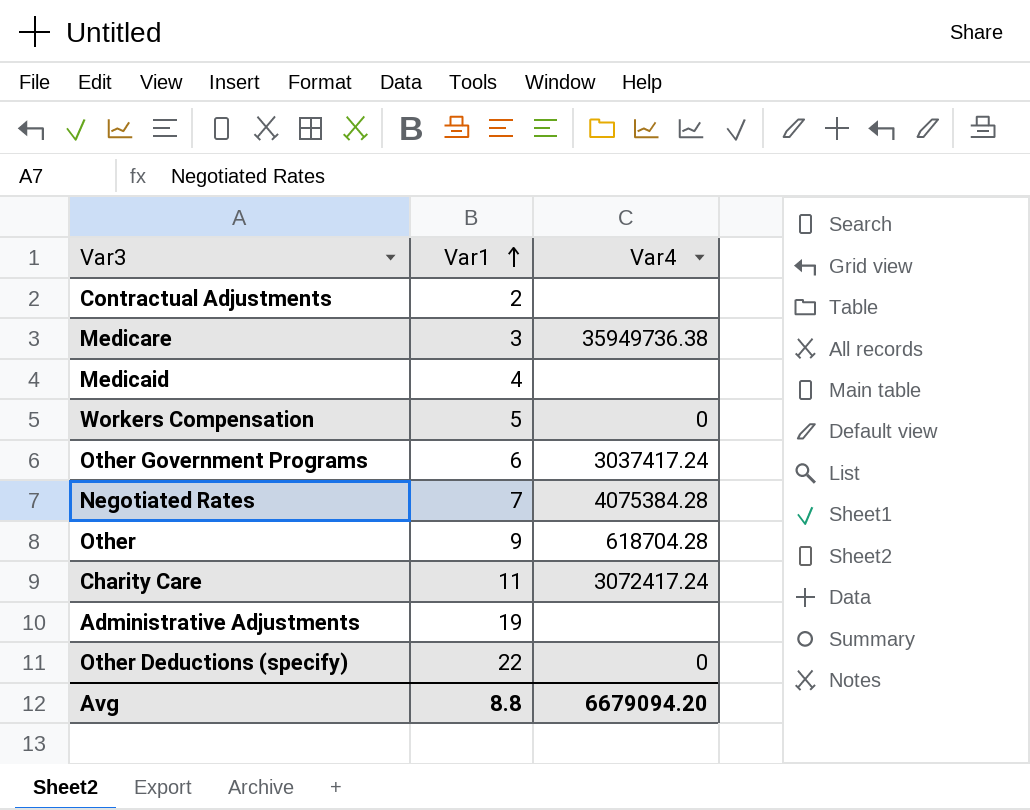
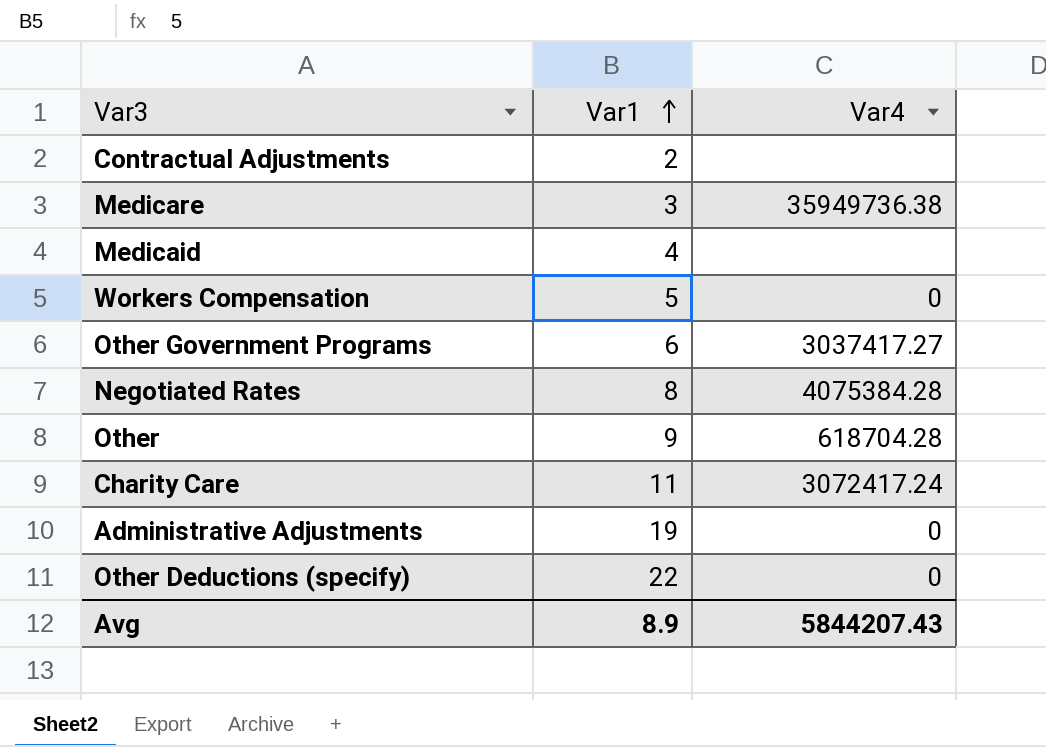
Other Government Programs | Var4: 3037417.24 -> 3037417.27
Negotiated Rates | Var1: 7 -> 8
Administrative Adjustments | Var4: none -> 0
Avg | Var1: 8.8 -> 8.9
Avg | Var4: 6679094.20 -> 5844207.43

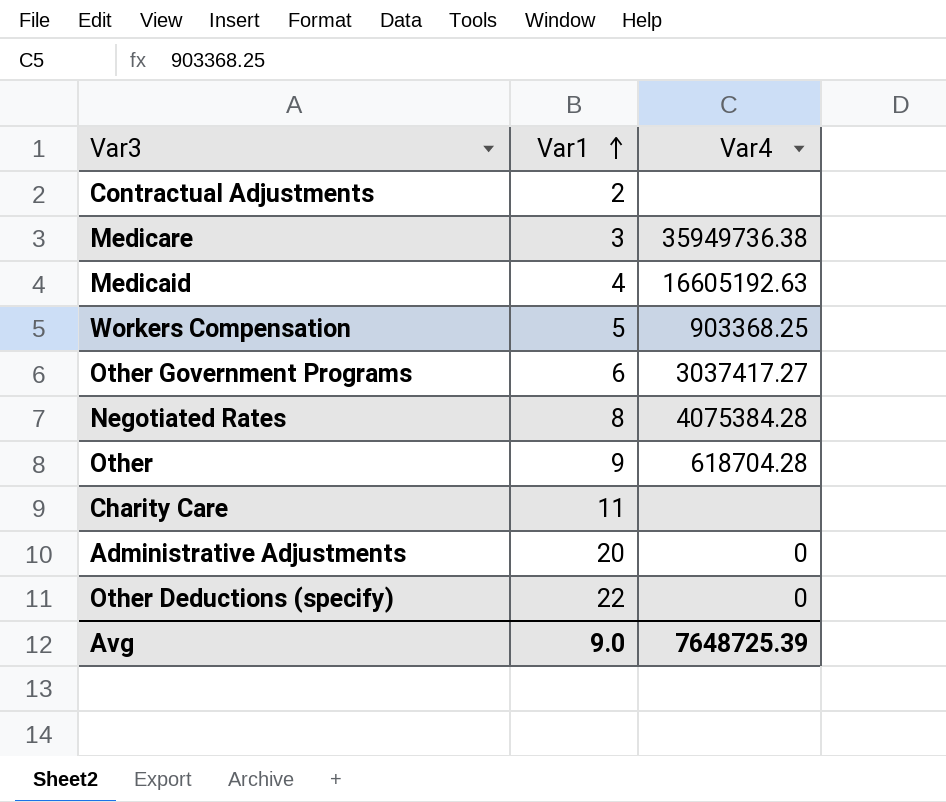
Medicaid | Var4: none -> 16605192.63
Workers Compensation | Var4: 0 -> 903368.25
Charity Care | Var4: 3072417.24 -> none
Administrative Adjustments | Var1: 19 -> 20
Avg | Var1: 8.9 -> 9.0
Avg | Var4: 5844207.43 -> 7648725.39

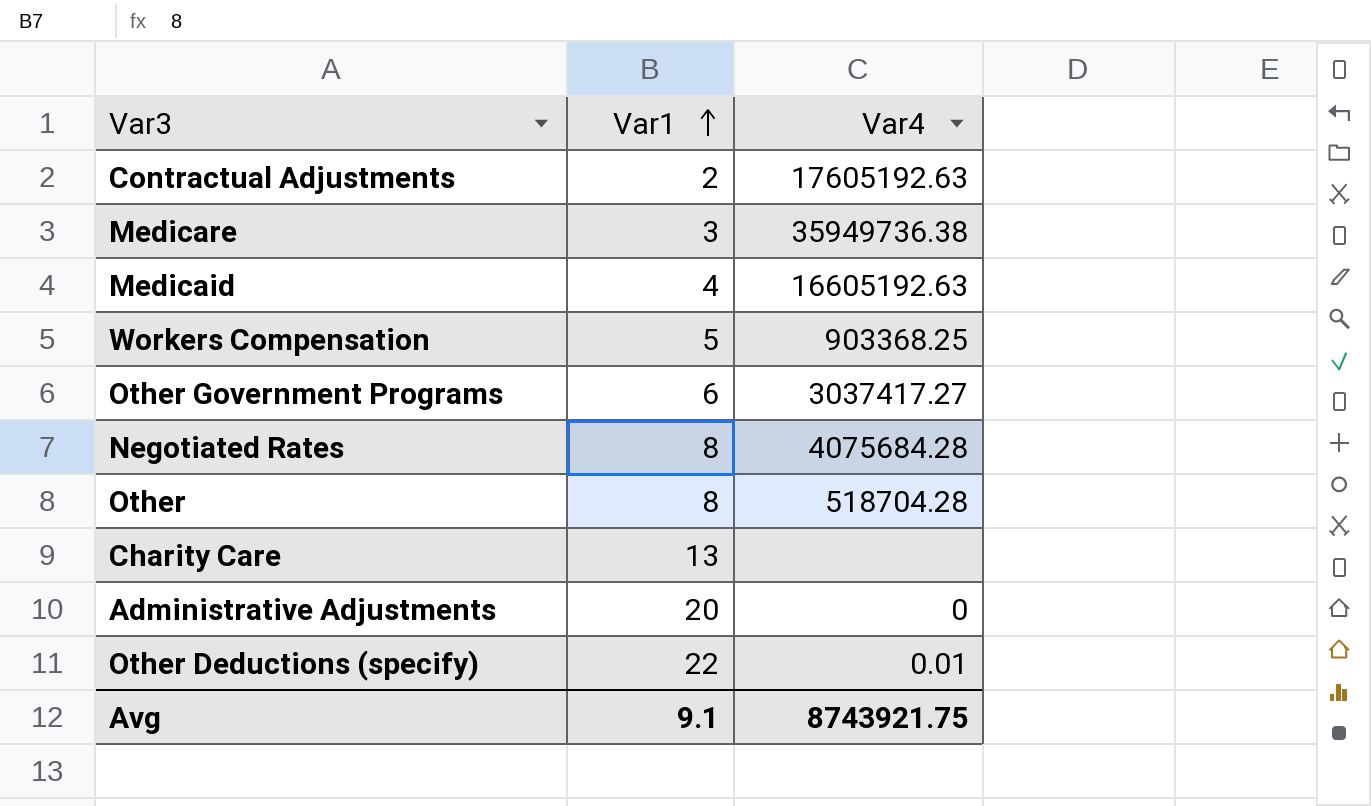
Contractual Adjustments | Var4: none -> 17605192.63
Negotiated Rates | Var4: 4075384.28 -> 4075684.28
Other | Var1: 9 -> 8
Other | Var4: 618704.28 -> 518704.28
Charity Care | Var1: 11 -> 13
Other Deductions (specify) | Var4: 0 -> 0.01
Avg | Var1: 9.0 -> 9.1
Avg | Var4: 7648725.39 -> 8743921.75

